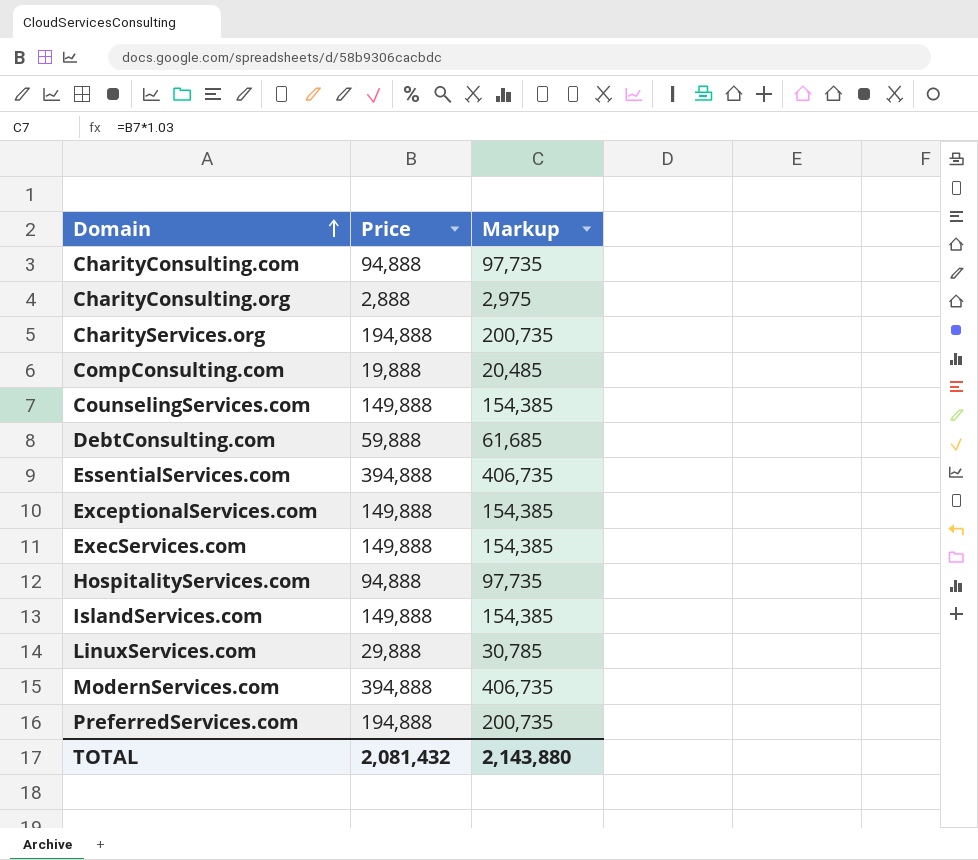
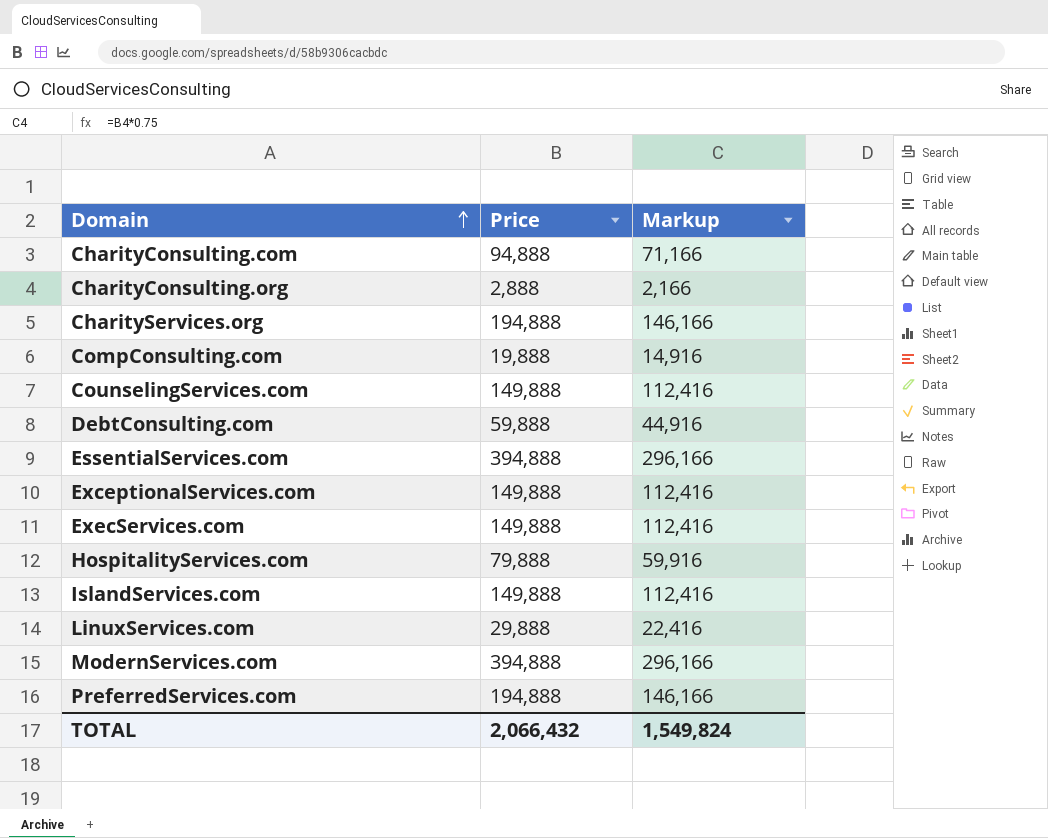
column Markup | formula: [Price] * 1.03 -> [Price] * 0.75
HospitalityServices.com | Price: 94,888 -> 79,888
TOTAL | Price: 2,081,432 -> 2,066,432
TOTAL | Markup: 2,143,880 -> 1,549,824

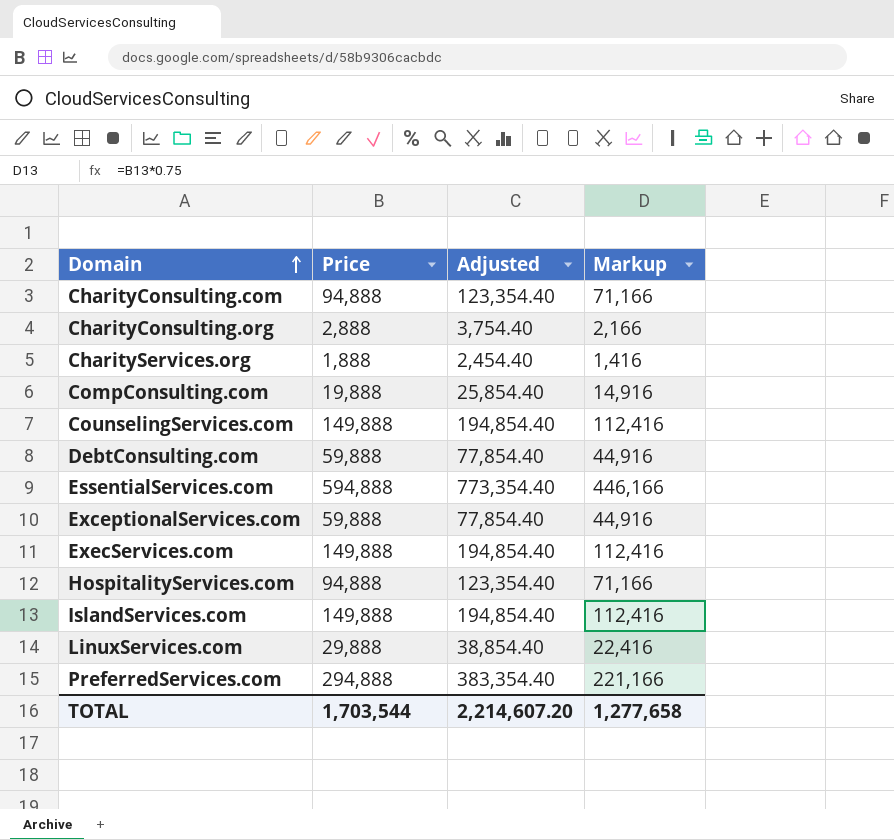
column Adjusted | formula: none -> [Price] * 1.3
row ModernServices.com: 394,888 | 296,166 -> none
CharityServices.org | Price: 194,888 -> 1,888
CharityServices.org | Markup: 146,166 -> 1,416
EssentialServices.com | Price: 394,888 -> 594,888
EssentialServices.com | Markup: 296,166 -> 446,166
ExceptionalServices.com | Price: 149,888 -> 59,888
ExceptionalServices.com | Markup: 112,416 -> 44,916
HospitalityServices.com | Price: 79,888 -> 94,888
HospitalityServices.com | Markup: 59,916 -> 71,166
PreferredServices.com | Price: 194,888 -> 294,888
PreferredServices.com | Markup: 146,166 -> 221,166
TOTAL | Price: 2,066,432 -> 1,703,544
TOTAL | Markup: 1,549,824 -> 1,277,658

